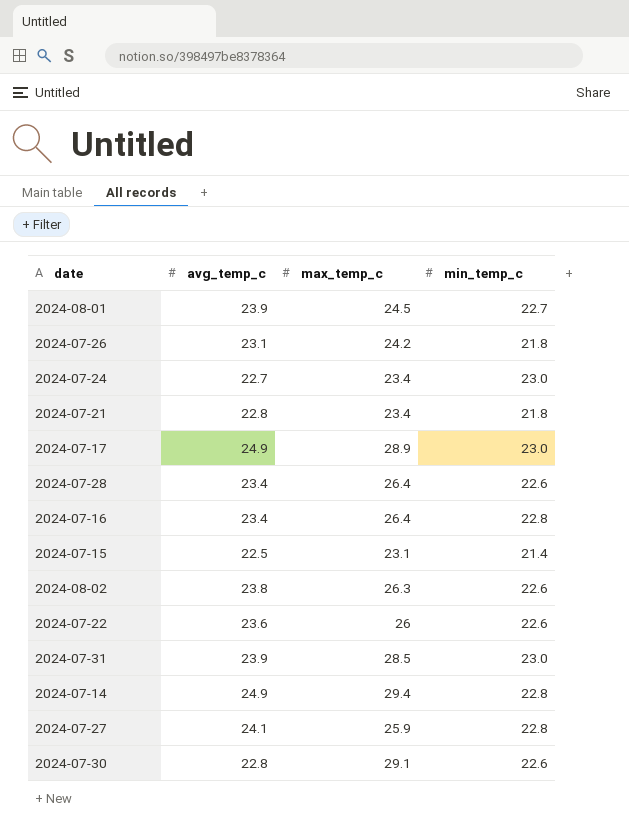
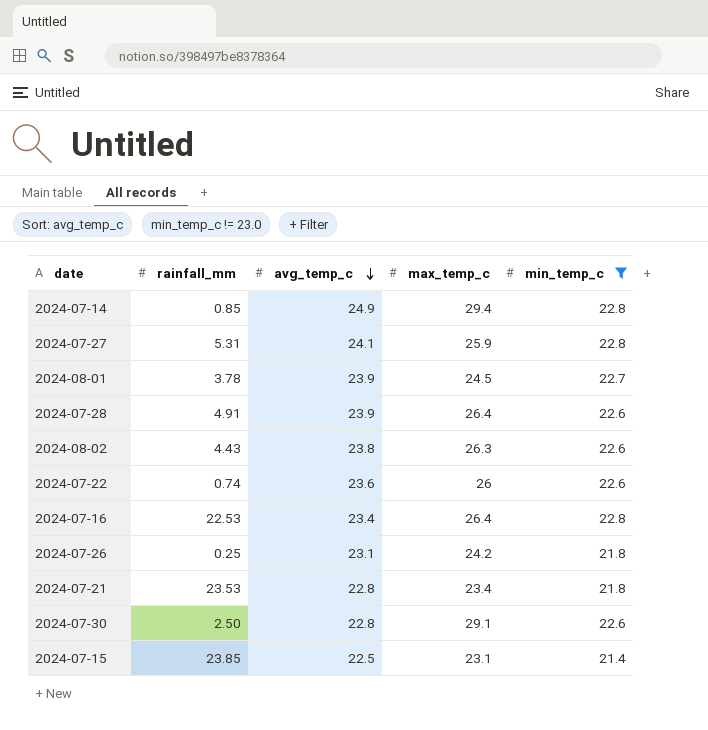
filter: none -> min_temp_c != 23.0
row order: none -> avg_temp_c descending
column rainfall_mm | position: none -> 2
2024-07-28 | avg_temp_c: 23.4 -> 23.9

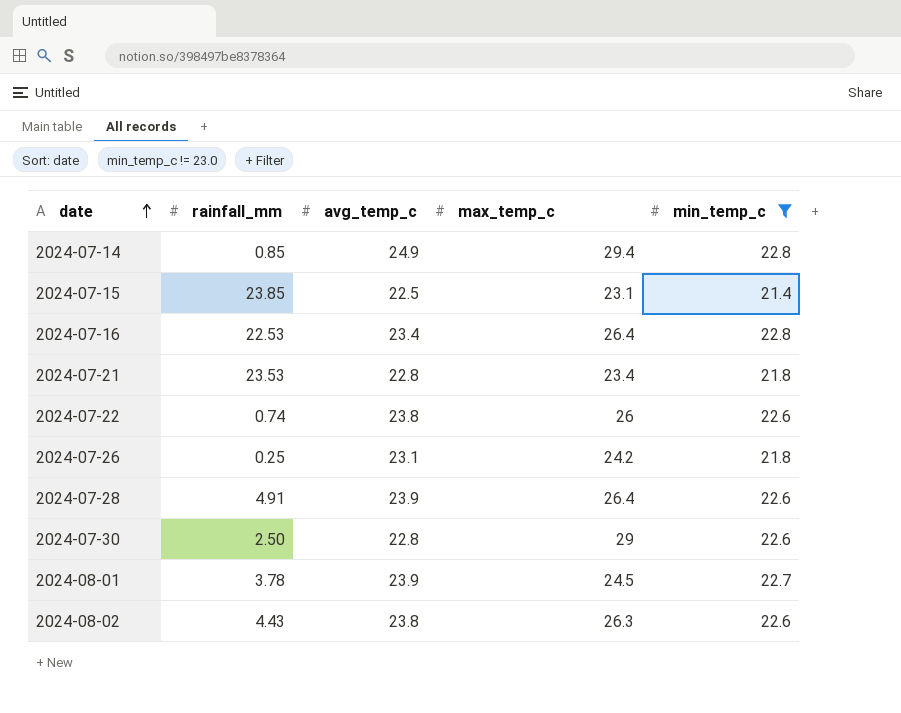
row order: avg_temp_c descending -> date ascending
row 2024-07-27: 5.31 | 24.1 | 25.9 | 22.8 -> none
2024-07-22 | avg_temp_c: 23.6 -> 23.8
2024-07-30 | max_temp_c: 29.1 -> 29

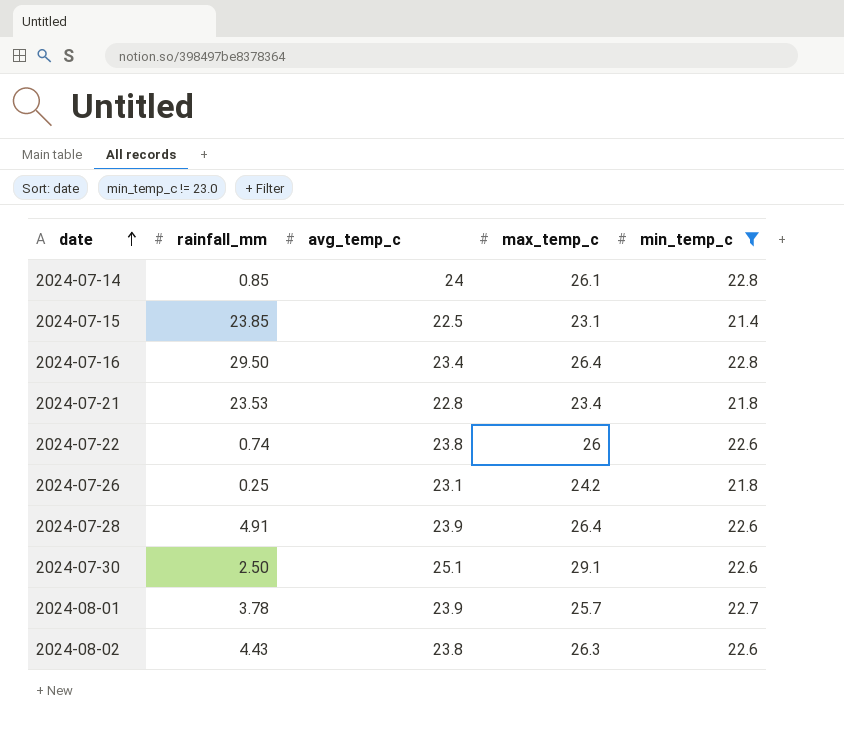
2024-07-14 | avg_temp_c: 24.9 -> 24
2024-07-14 | max_temp_c: 29.4 -> 26.1
2024-07-16 | rainfall_mm: 22.53 -> 29.50
2024-07-30 | avg_temp_c: 22.8 -> 25.1
2024-07-30 | max_temp_c: 29 -> 29.1
2024-08-01 | max_temp_c: 24.5 -> 25.7

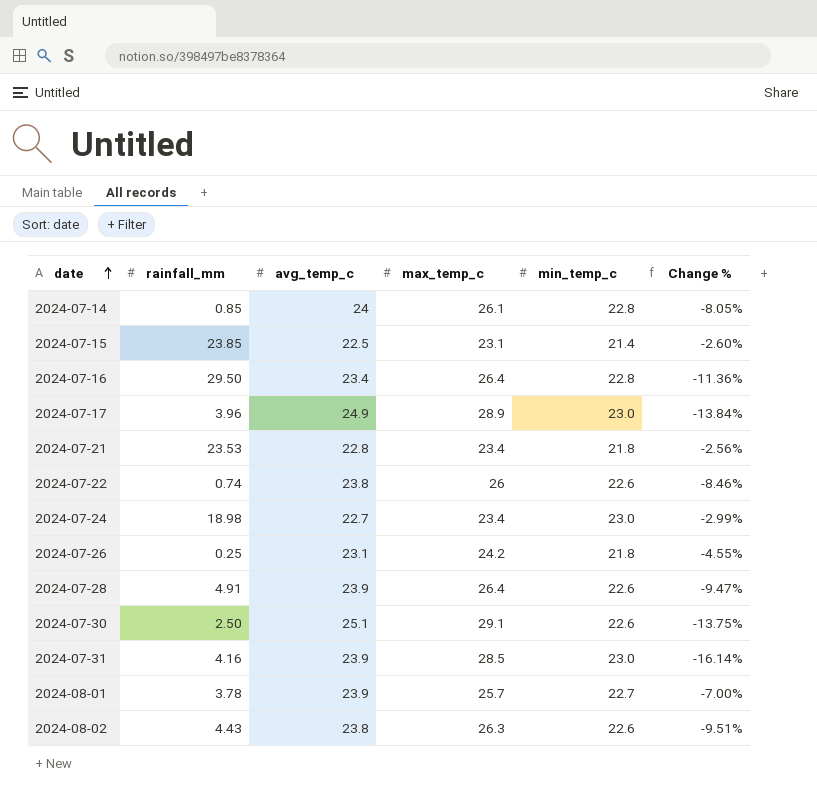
filter: min_temp_c != 23.0 -> none
column Change % | formula: none -> ([avg_temp_c] - [max_temp_c]) / [max_temp_c]

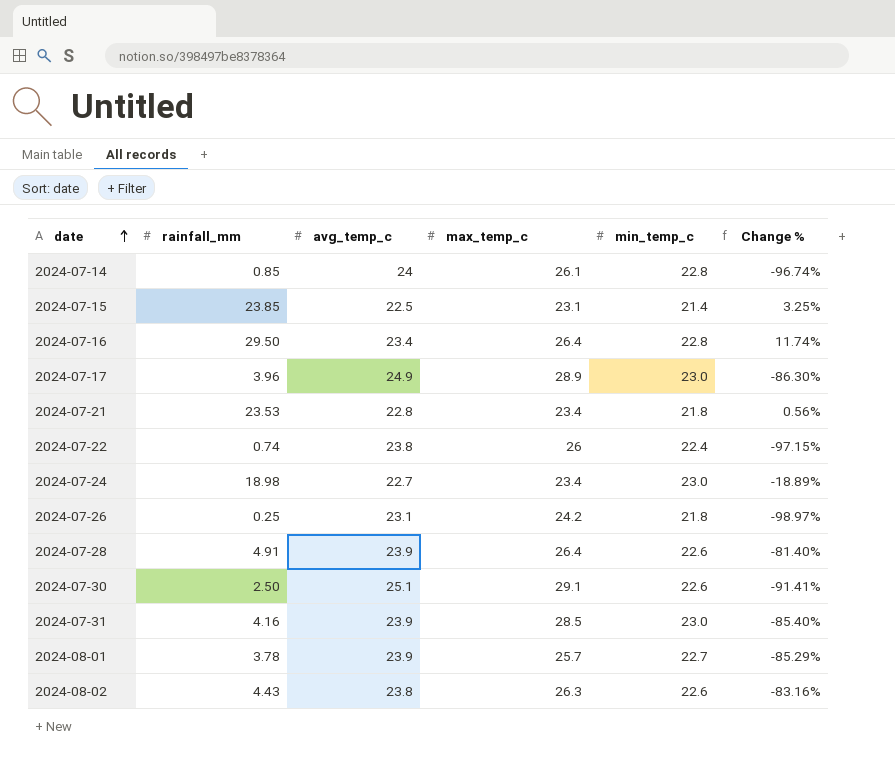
column Change % | formula: ([avg_temp_c] - [max_temp_c]) / [max_temp_c] -> ([rainfall_mm] - [max_temp_c]) / [max_temp_c]
2024-07-22 | min_temp_c: 22.6 -> 22.4

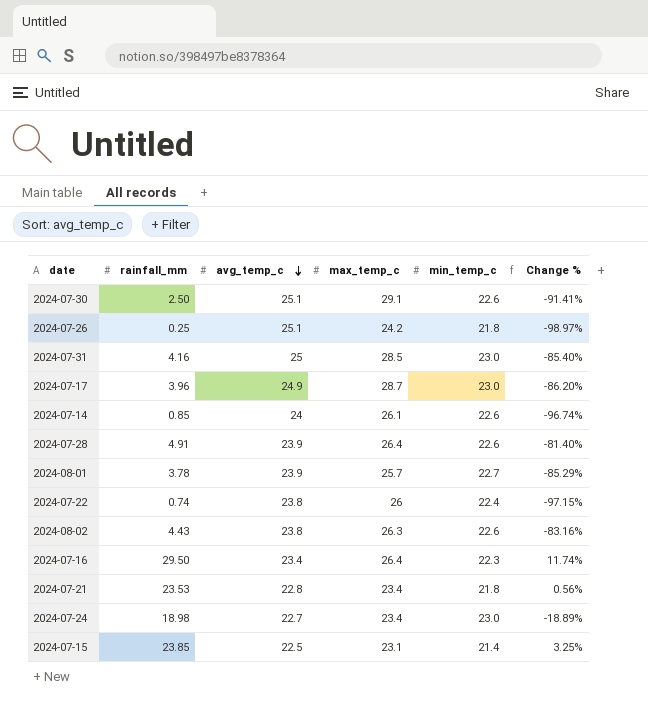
row order: date ascending -> avg_temp_c descending
2024-07-26 | avg_temp_c: 23.1 -> 25.1
2024-07-31 | avg_temp_c: 23.9 -> 25
2024-07-17 | max_temp_c: 28.9 -> 28.7
2024-07-17 | Change %: -86.30% -> -86.20%
2024-07-14 | min_temp_c: 22.8 -> 22.6
2024-07-16 | min_temp_c: 22.8 -> 22.3

